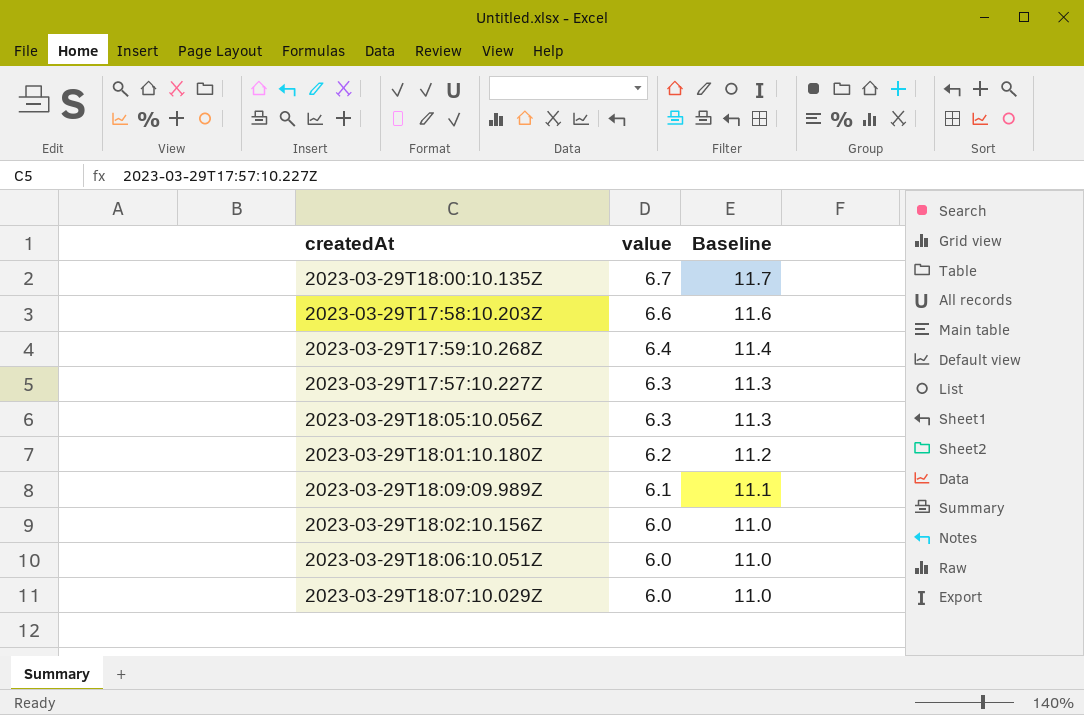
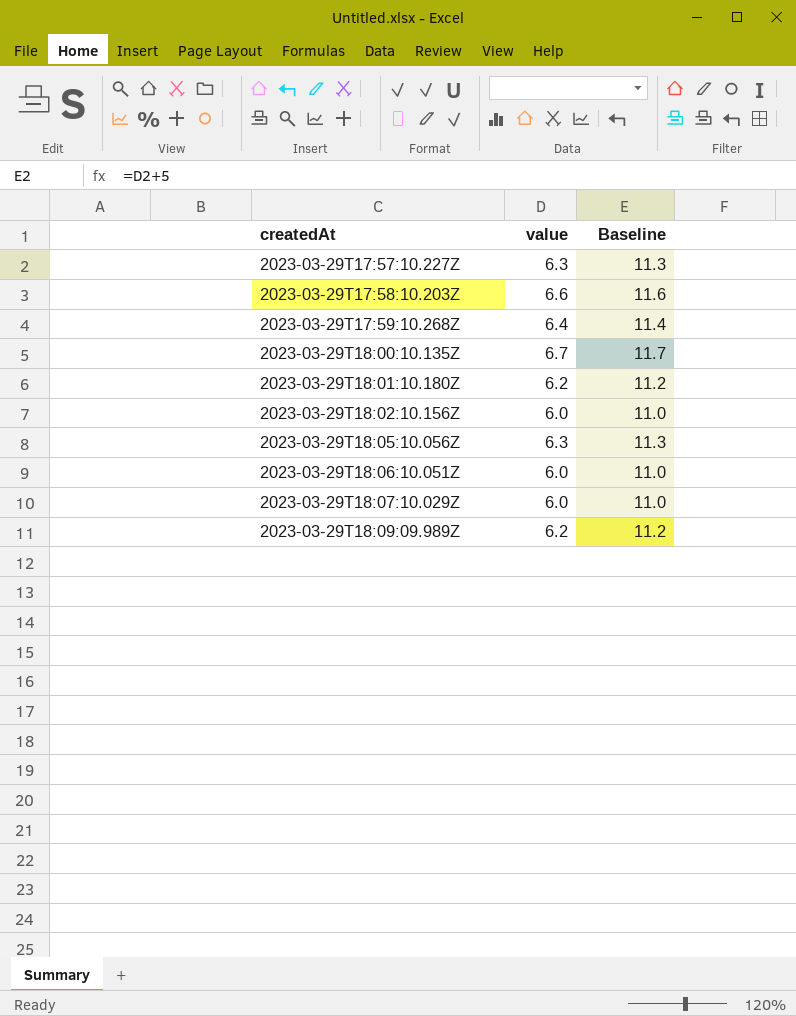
row order: value descending -> createdAt ascending
2023-03-29T18:09:09.989Z | value: 6.1 -> 6.2
2023-03-29T18:09:09.989Z | Baseline: 11.1 -> 11.2

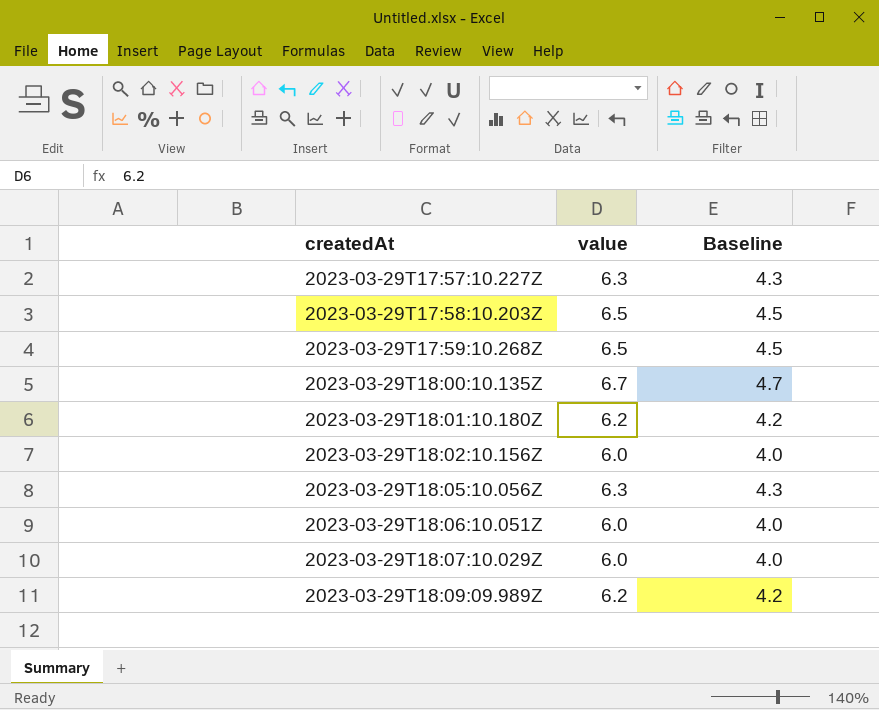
column Baseline | formula: [value] + 5 -> [value] - 2
2023-03-29T17:58:10.203Z | value: 6.6 -> 6.5
2023-03-29T17:59:10.268Z | value: 6.4 -> 6.5

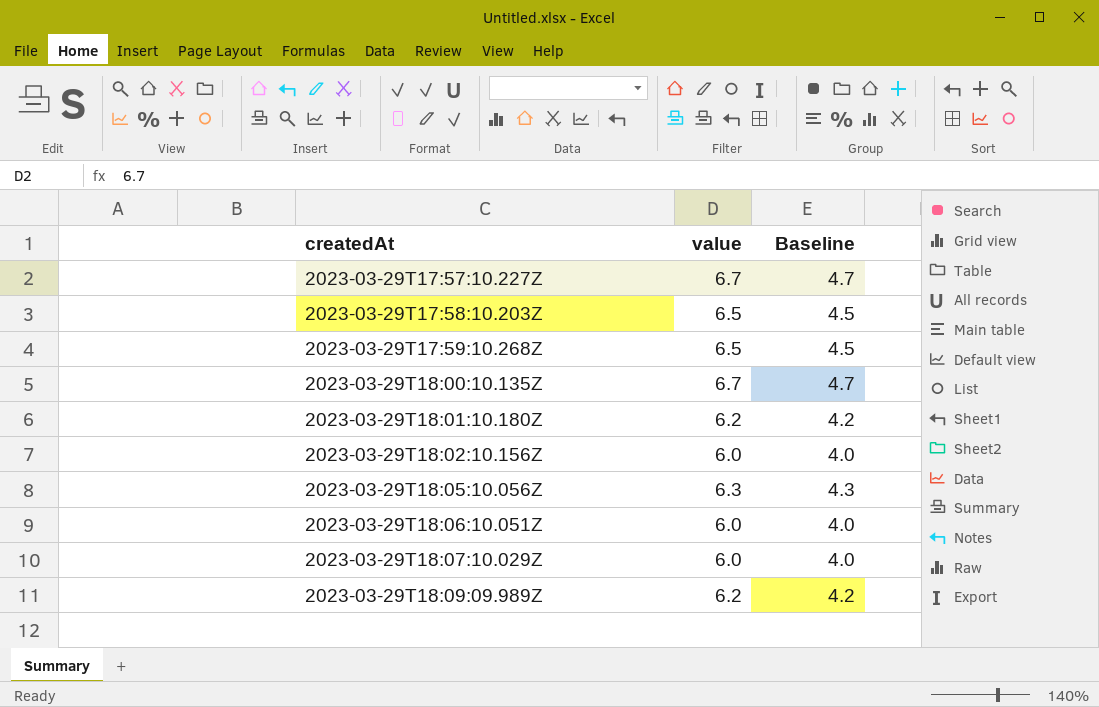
2023-03-29T17:57:10.227Z | value: 6.3 -> 6.7
2023-03-29T17:57:10.227Z | Baseline: 4.3 -> 4.7

